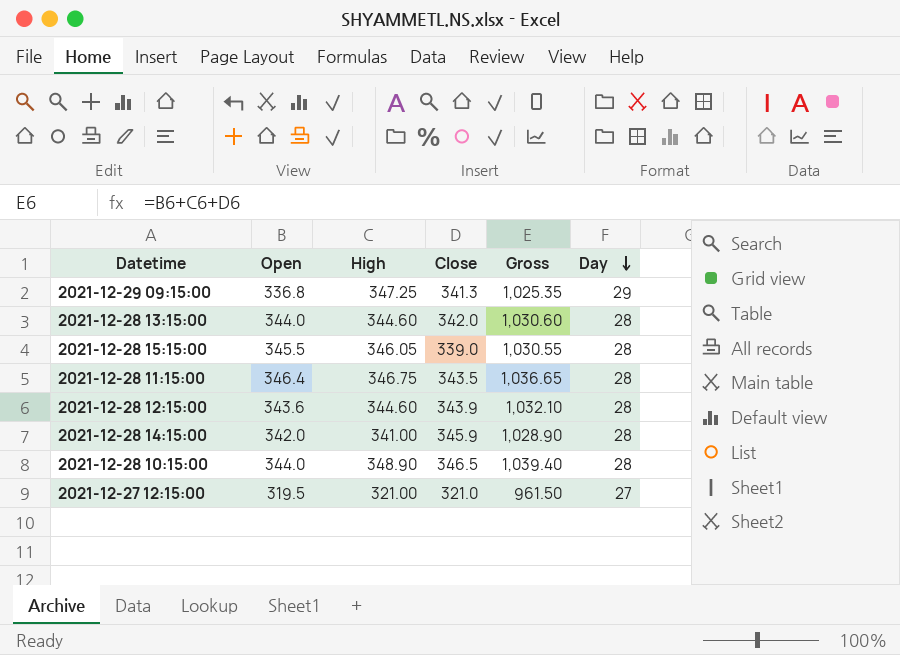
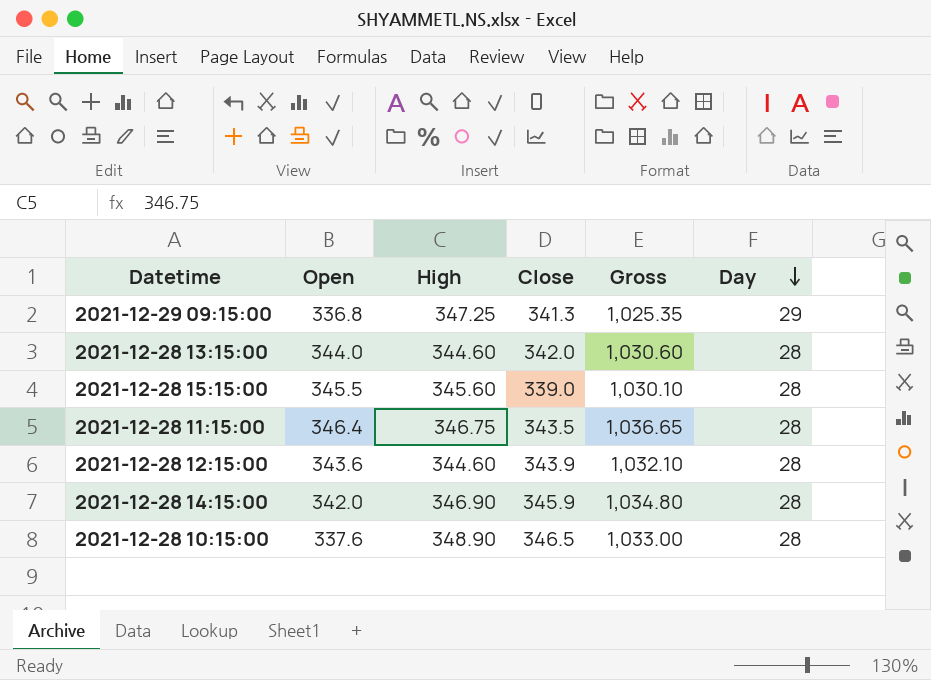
row 2021-12-27 12:15:00: 319.5 | 321.00 | 321.0 | 961.50 | 27 -> none
2021-12-28 15:15:00 | High: 346.05 -> 345.60
2021-12-28 15:15:00 | Gross: 1,030.55 -> 1,030.10
2021-12-28 14:15:00 | High: 341.00 -> 346.90
2021-12-28 14:15:00 | Gross: 1,028.90 -> 1,034.80
2021-12-28 10:15:00 | Open: 344.0 -> 337.6
2021-12-28 10:15:00 | Gross: 1,039.40 -> 1,033.00

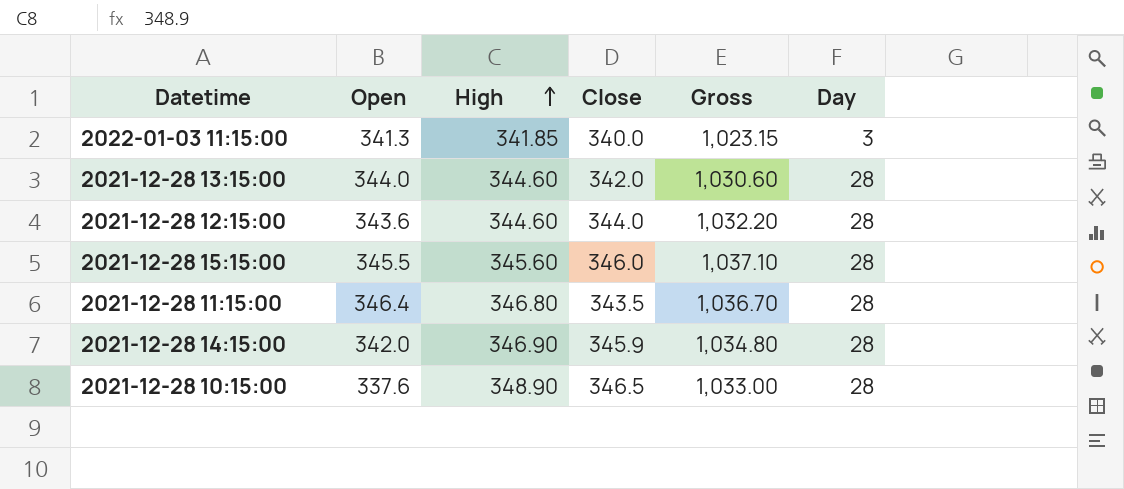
row order: Day descending -> High ascending
row 2021-12-29 09:15:00: 336.8 | 347.25 | 341.3 | 1,025.35 | 29 -> none
row 2022-01-03 11:15:00: none -> 341.3 | 341.85 | 340.0 | 1,023.15 | 3
2021-12-28 12:15:00 | Close: 343.9 -> 344.0
2021-12-28 12:15:00 | Gross: 1,032.10 -> 1,032.20
2021-12-28 15:15:00 | Close: 339.0 -> 346.0
2021-12-28 15:15:00 | Gross: 1,030.10 -> 1,037.10
2021-12-28 11:15:00 | High: 346.75 -> 346.80
2021-12-28 11:15:00 | Gross: 1,036.65 -> 1,036.70

